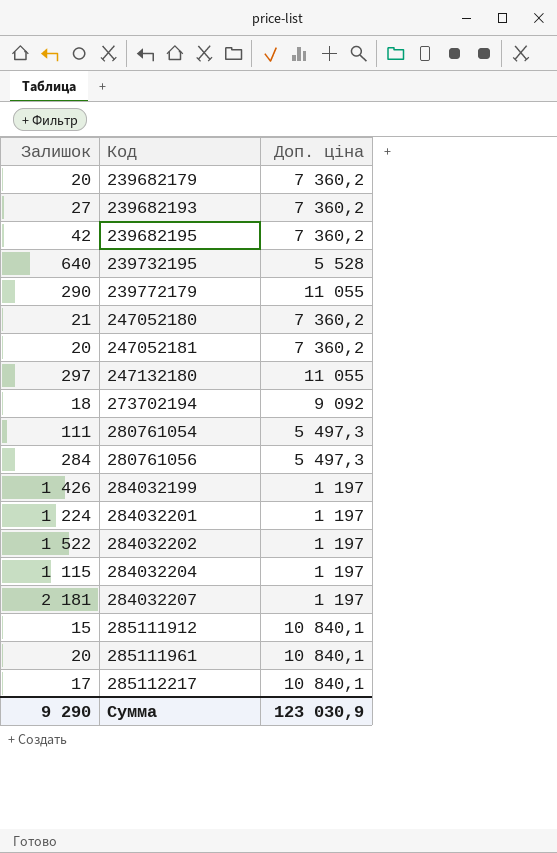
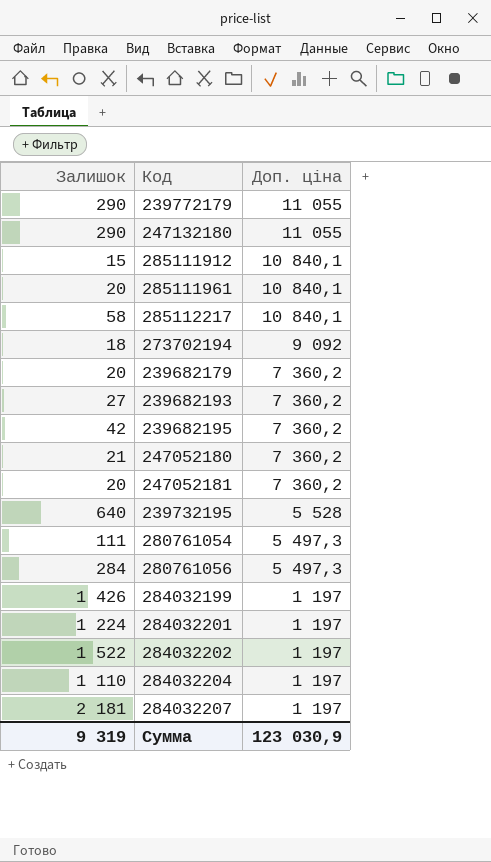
row order: Код ascending -> Доп. ціна descending
247132180 | Залишок: 297 -> 290
285112217 | Залишок: 17 -> 58
284032204 | Залишок: 1 115 -> 1 110
Сумма | Залишок: 9 290 -> 9 319

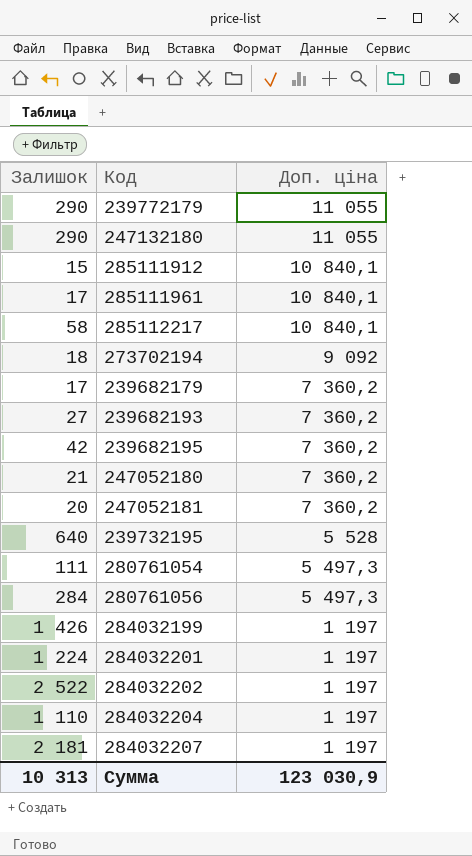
285111961 | Залишок: 20 -> 17
239682179 | Залишок: 20 -> 17
284032202 | Залишок: 1 522 -> 2 522
Сумма | Залишок: 9 319 -> 10 313

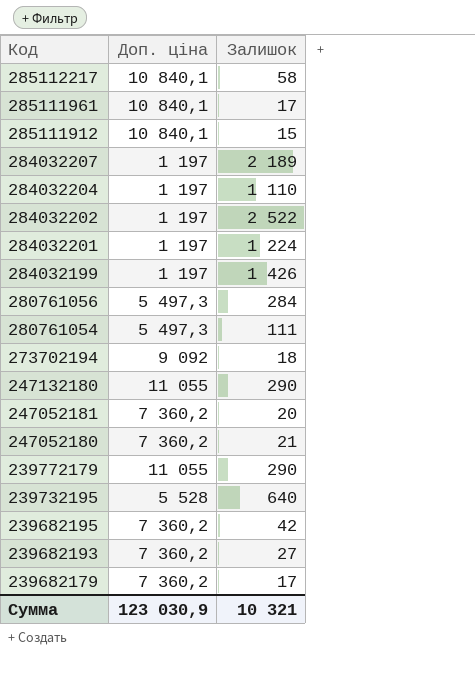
row order: Доп. ціна descending -> Код descending
column Залишок | position: 1 -> 3
284032207 | Залишок: 2 181 -> 2 189
Сумма | Залишок: 10 313 -> 10 321

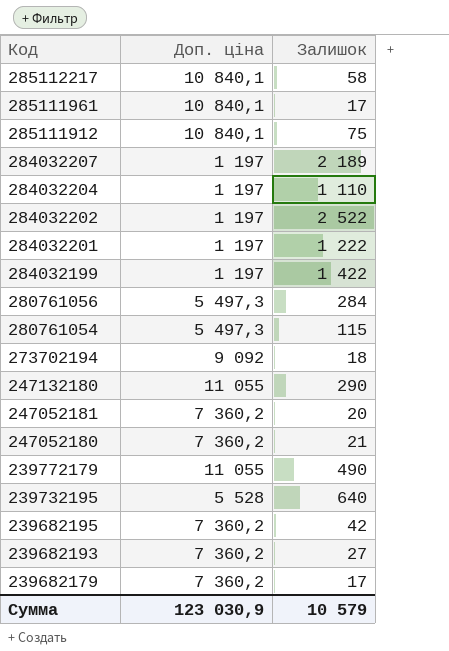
285111912 | Залишок: 15 -> 75
284032201 | Залишок: 1 224 -> 1 222
284032199 | Залишок: 1 426 -> 1 422
280761054 | Залишок: 111 -> 115
239772179 | Залишок: 290 -> 490
Сумма | Залишок: 10 321 -> 10 579

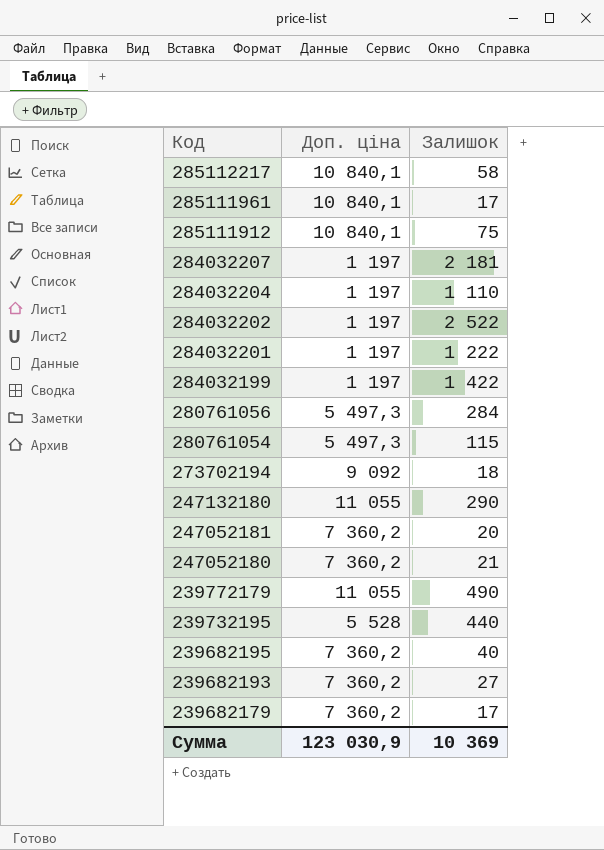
284032207 | Залишок: 2 189 -> 2 181
239732195 | Залишок: 640 -> 440
239682195 | Залишок: 42 -> 40
Сумма | Залишок: 10 579 -> 10 369

